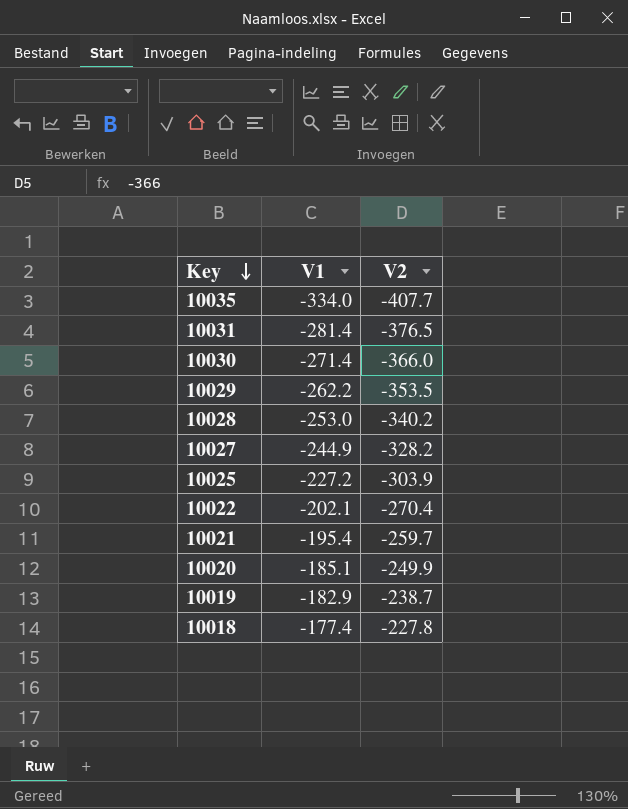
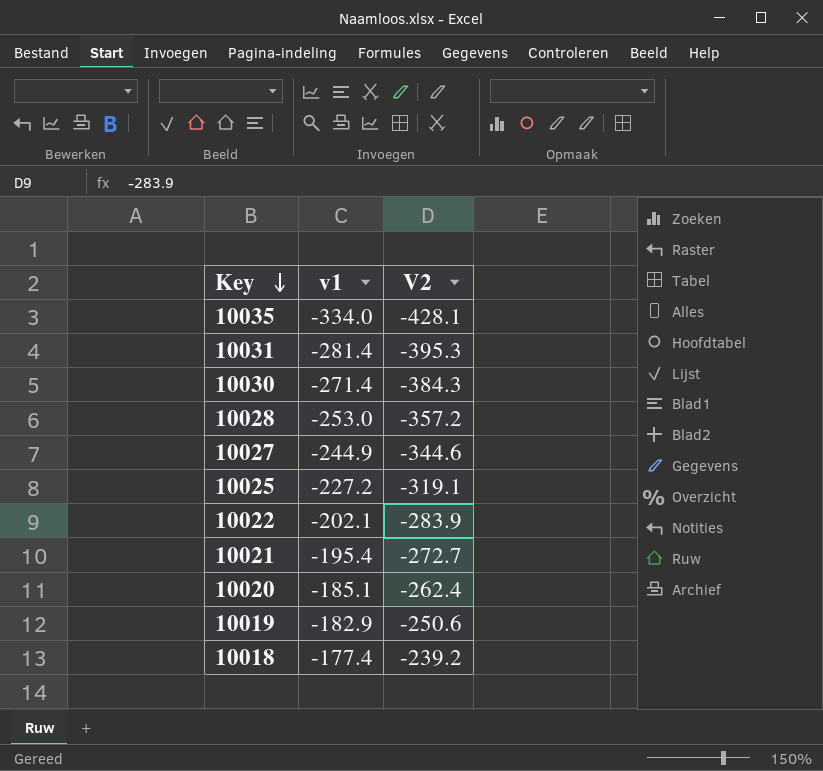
column name: V1 -> v1
row 10029: -262.2 | -353.5 -> none
10035 | V2: -407.7 -> -428.1
10031 | V2: -376.5 -> -395.3
10030 | V2: -366.0 -> -384.3
10028 | V2: -340.2 -> -357.2
10027 | V2: -328.2 -> -344.6
10025 | V2: -303.9 -> -319.1
10022 | V2: -270.4 -> -283.9
10021 | V2: -259.7 -> -272.7
10020 | V2: -249.9 -> -262.4
10019 | V2: -238.7 -> -250.6
10018 | V2: -227.8 -> -239.2

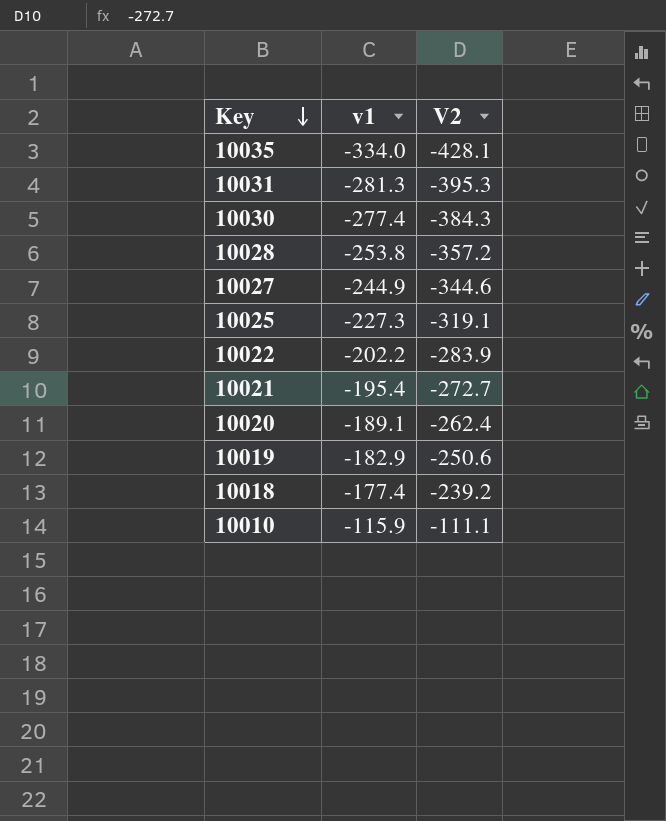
10031 | v1: -281.4 -> -281.3
10030 | v1: -271.4 -> -277.4
10028 | v1: -253.0 -> -253.8
10025 | v1: -227.2 -> -227.3
10022 | v1: -202.1 -> -202.2
10020 | v1: -185.1 -> -189.1
row 10010: none -> -115.9 | -111.1

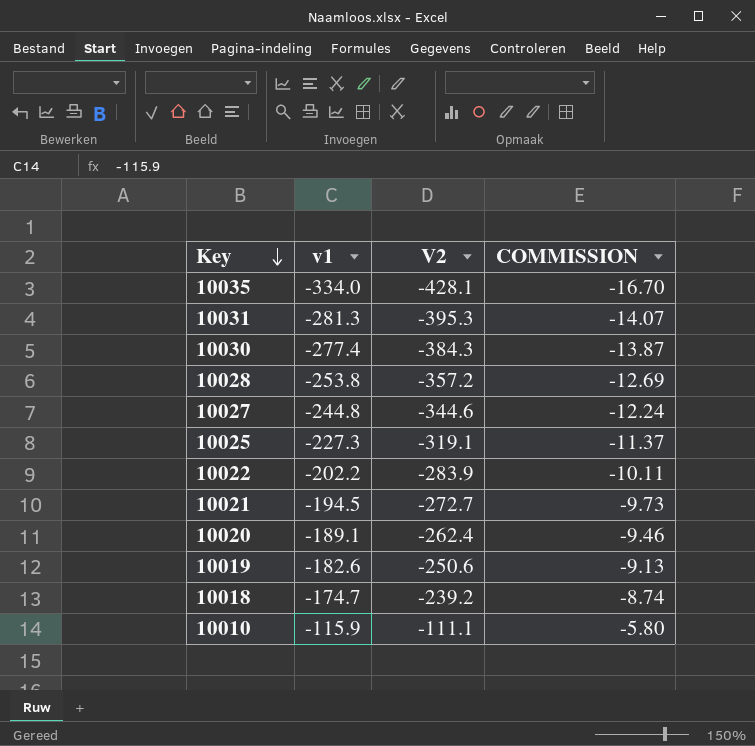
column COMMISSION | formula: none -> [v1] * 0.05
10027 | v1: -244.9 -> -244.8
10021 | v1: -195.4 -> -194.5
10019 | v1: -182.9 -> -182.6
10018 | v1: -177.4 -> -174.7

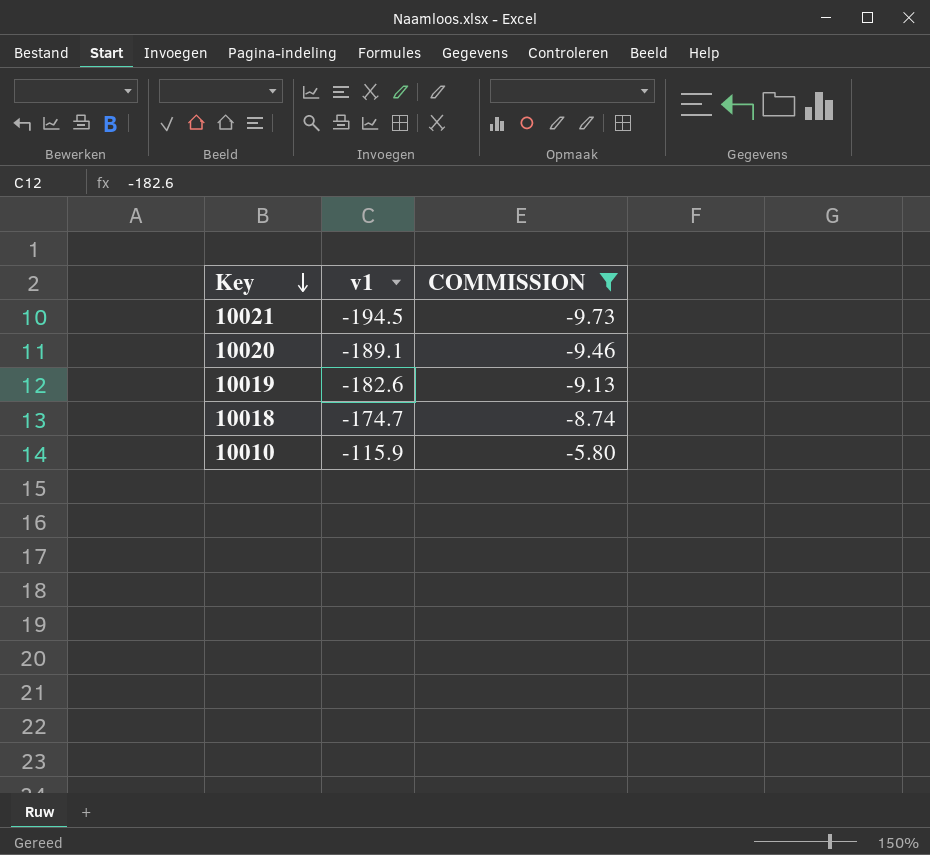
filter: none -> COMMISSION >= -9.73
column V2 | position: 3 -> none

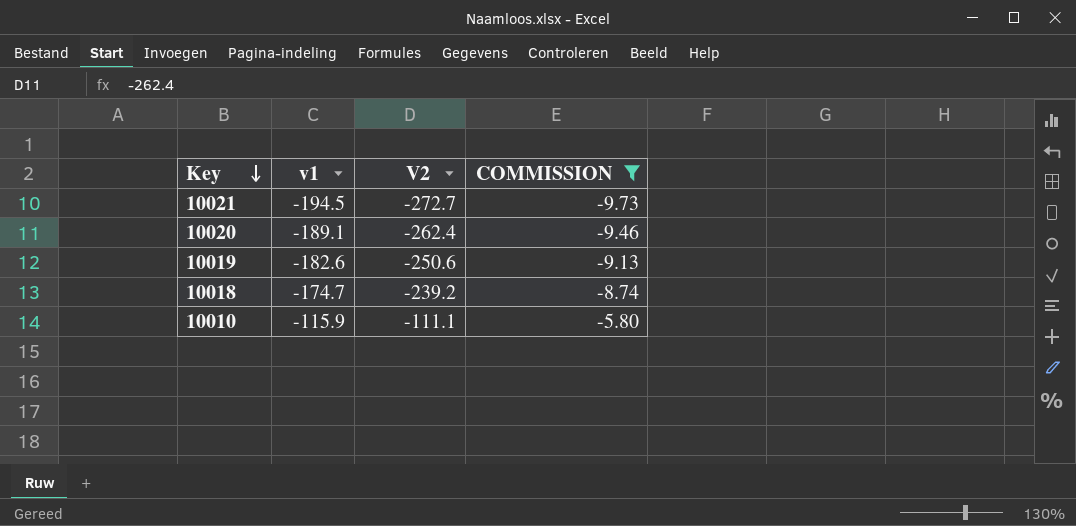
column V2 | position: none -> 3

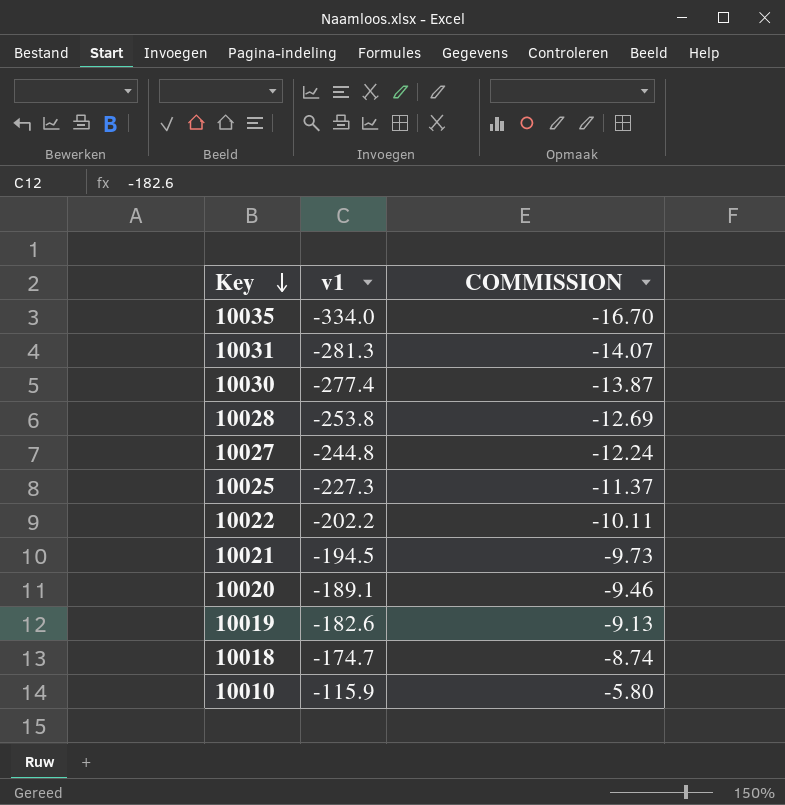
filter: COMMISSION >= -9.73 -> none
column V2 | position: 3 -> none

